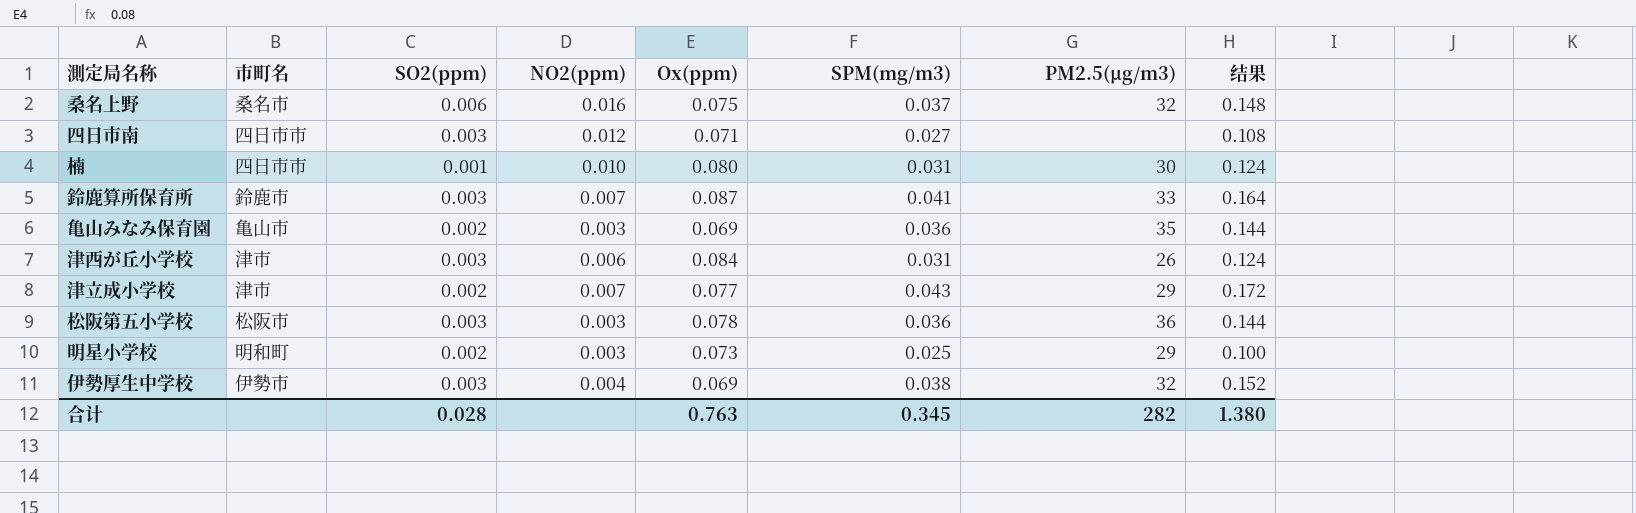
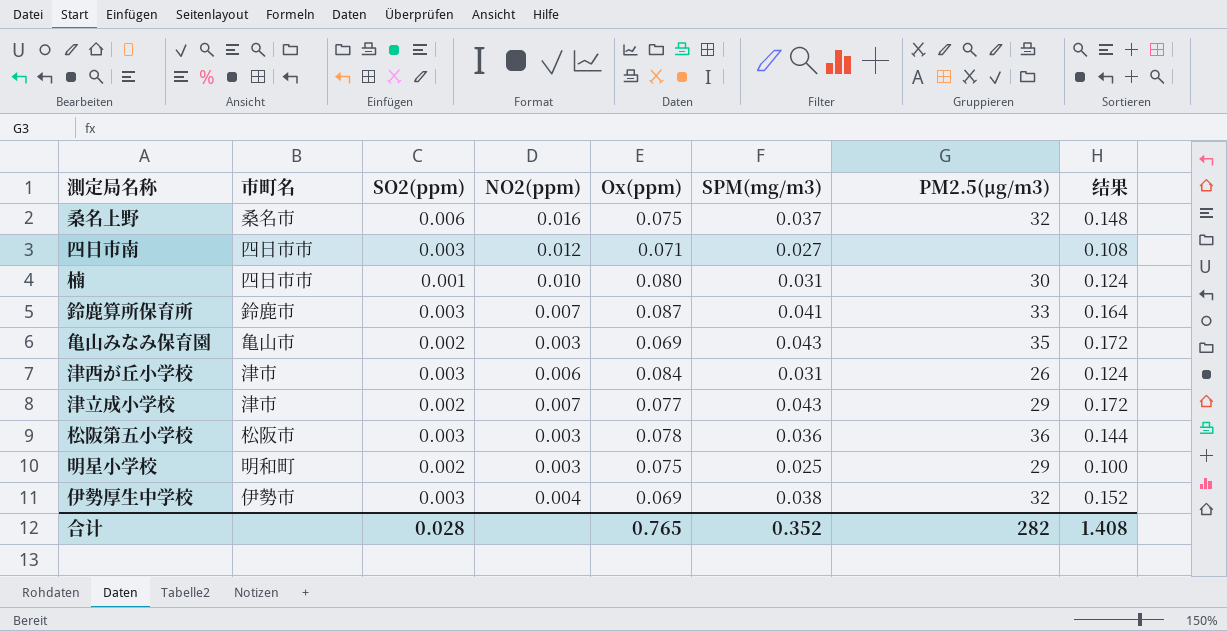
亀山みなみ保育園 | SPM(mg/m3): 0.036 -> 0.043
亀山みなみ保育園 | 结果: 0.144 -> 0.172
明星小学校 | Ox(ppm): 0.073 -> 0.075
合计 | Ox(ppm): 0.763 -> 0.765
合计 | SPM(mg/m3): 0.345 -> 0.352
合计 | 结果: 1.380 -> 1.408

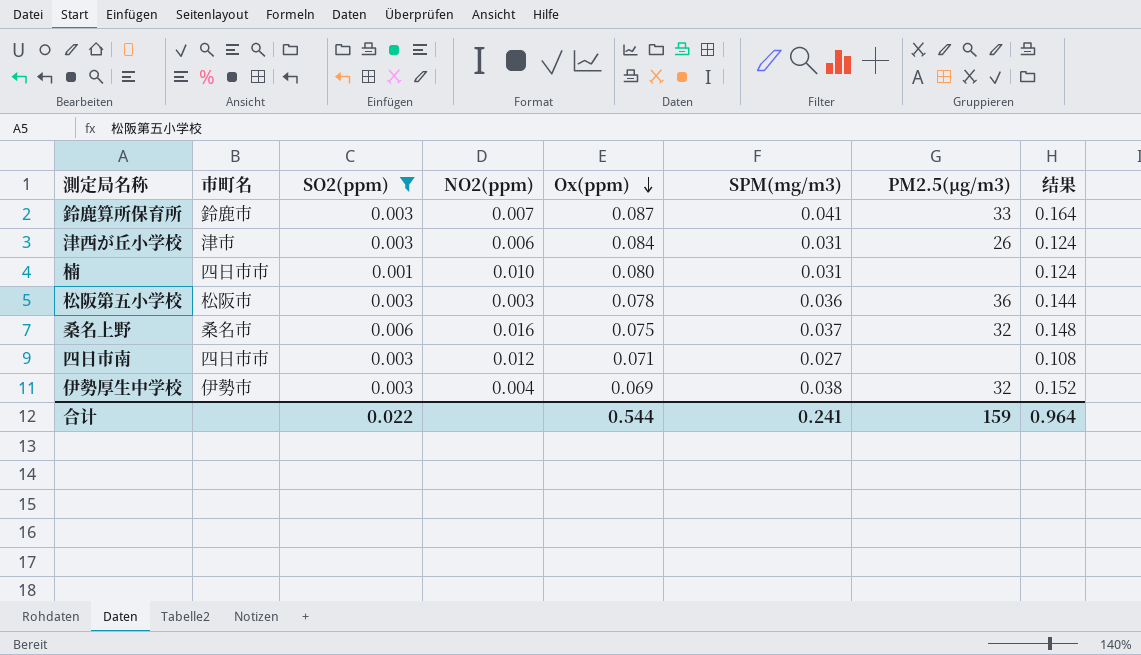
filter: none -> SO2(ppm) != 0.002
row order: none -> Ox(ppm) descending
楠 | PM2.5(μg/m3): 30 -> none
合计 | SO2(ppm): 0.028 -> 0.022
合计 | Ox(ppm): 0.765 -> 0.544
合计 | SPM(mg/m3): 0.352 -> 0.241
合计 | PM2.5(μg/m3): 282 -> 159
合计 | 结果: 1.408 -> 0.964

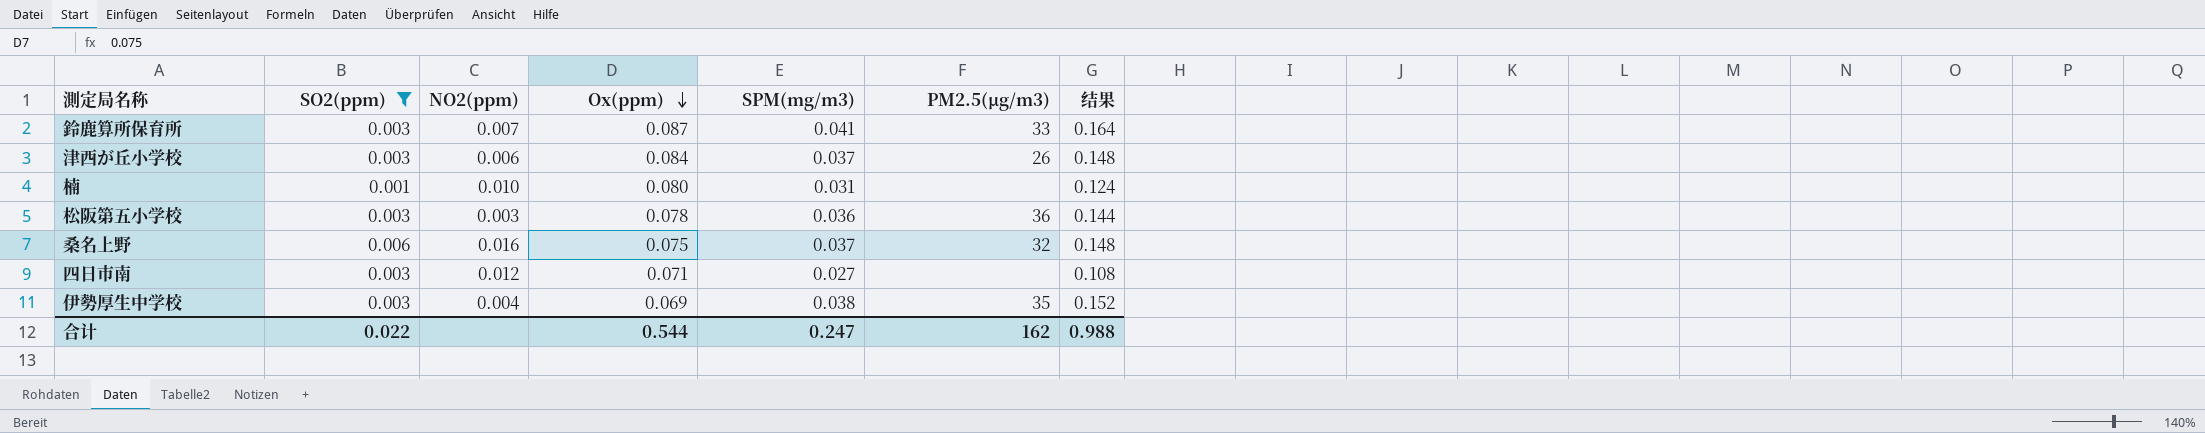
column 市町名 | position: 2 -> none
津西が丘小学校 | SPM(mg/m3): 0.031 -> 0.037
津西が丘小学校 | 结果: 0.124 -> 0.148
伊勢厚生中学校 | PM2.5(μg/m3): 32 -> 35
合计 | SPM(mg/m3): 0.241 -> 0.247
合计 | PM2.5(μg/m3): 159 -> 162
合计 | 结果: 0.964 -> 0.988

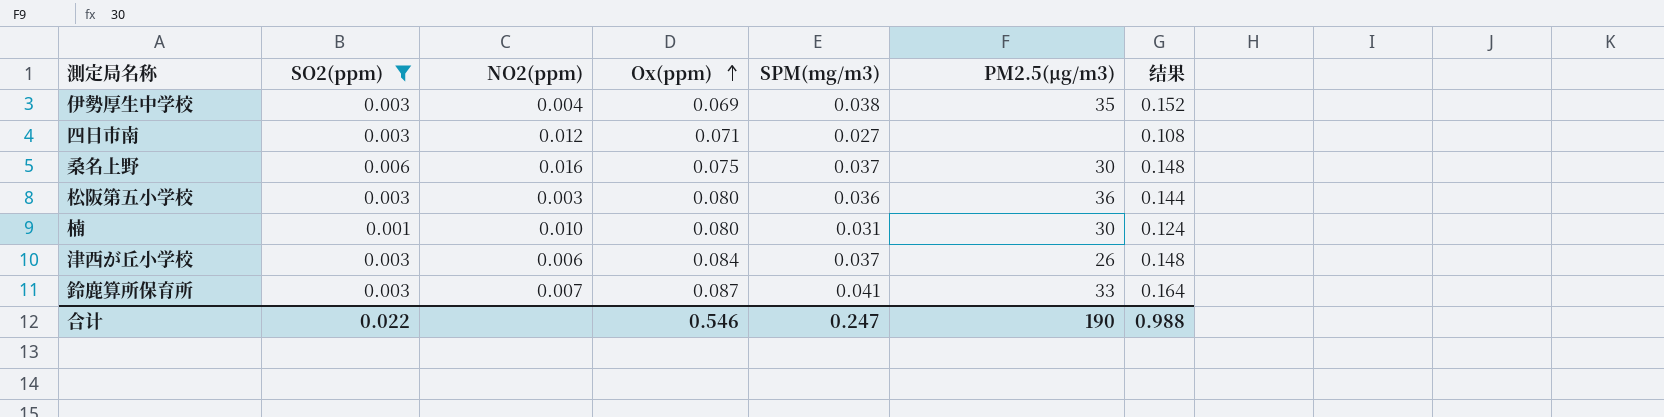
row order: Ox(ppm) descending -> Ox(ppm) ascending
桑名上野 | PM2.5(μg/m3): 32 -> 30
松阪第五小学校 | Ox(ppm): 0.078 -> 0.080
楠 | PM2.5(μg/m3): none -> 30
合计 | Ox(ppm): 0.544 -> 0.546
合计 | PM2.5(μg/m3): 162 -> 190

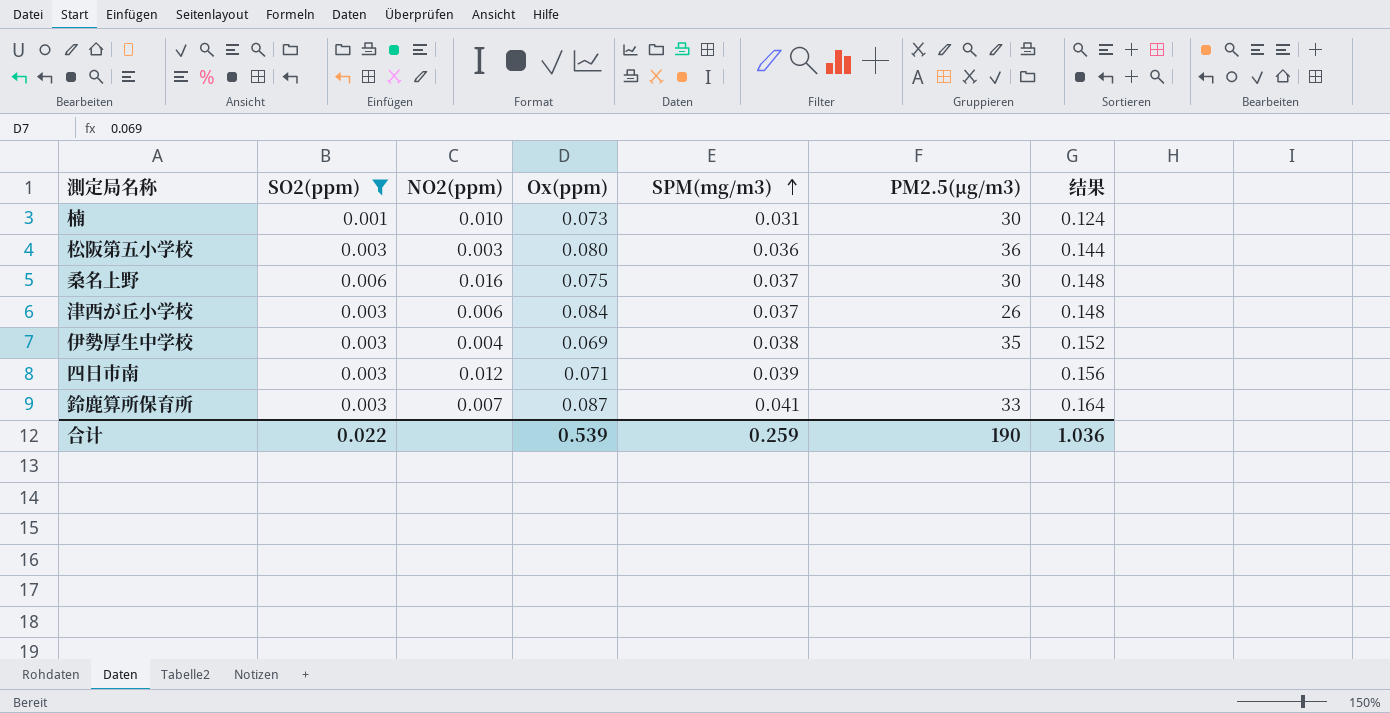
row order: Ox(ppm) ascending -> SPM(mg/m3) ascending
楠 | Ox(ppm): 0.080 -> 0.073
四日市南 | SPM(mg/m3): 0.027 -> 0.039
四日市南 | 结果: 0.108 -> 0.156
合计 | Ox(ppm): 0.546 -> 0.539
合计 | SPM(mg/m3): 0.247 -> 0.259
合计 | 结果: 0.988 -> 1.036

